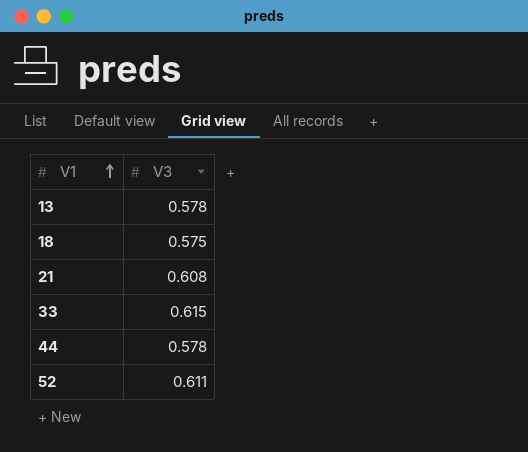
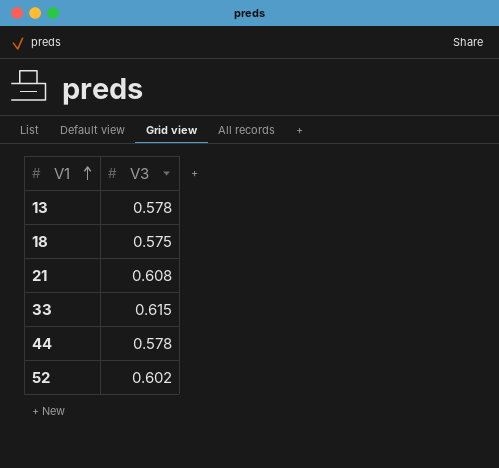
52 | V3: 0.611 -> 0.602

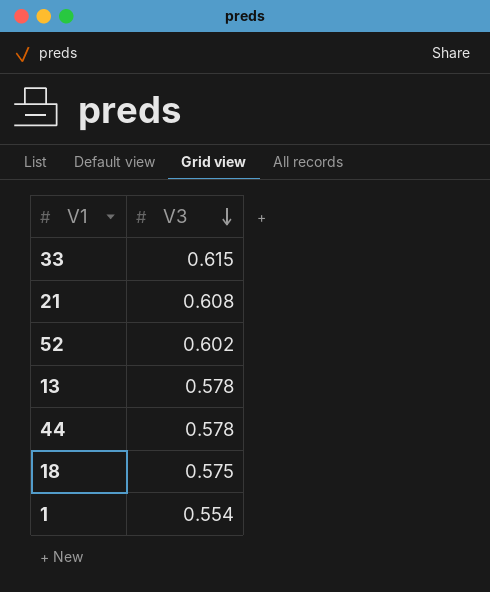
row order: V1 ascending -> V3 descending
row 1: none -> 0.554

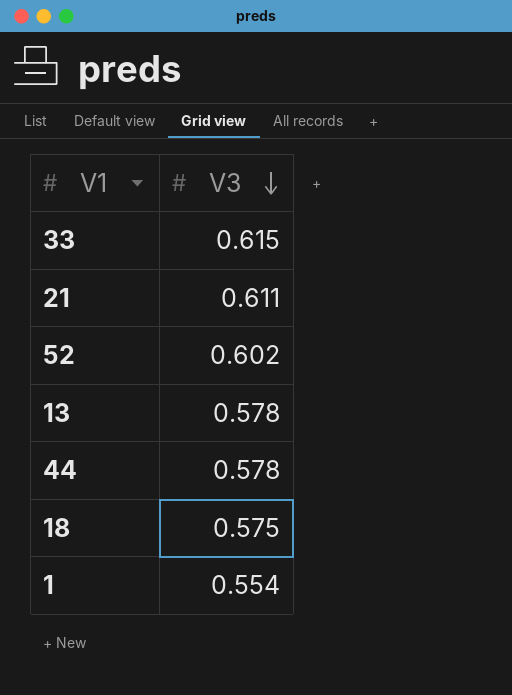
21 | V3: 0.608 -> 0.611

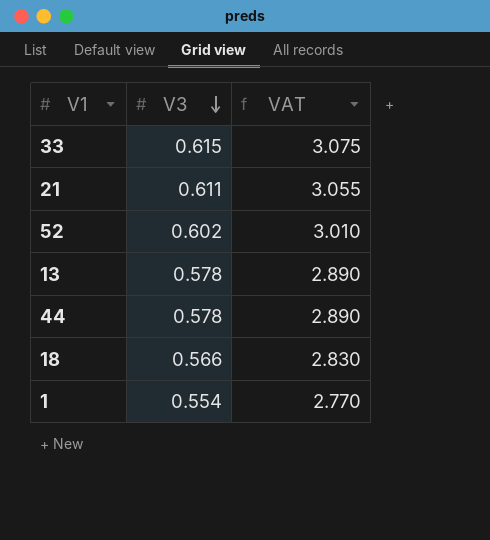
column VAT | formula: none -> [V3] * 5
18 | V3: 0.575 -> 0.566

